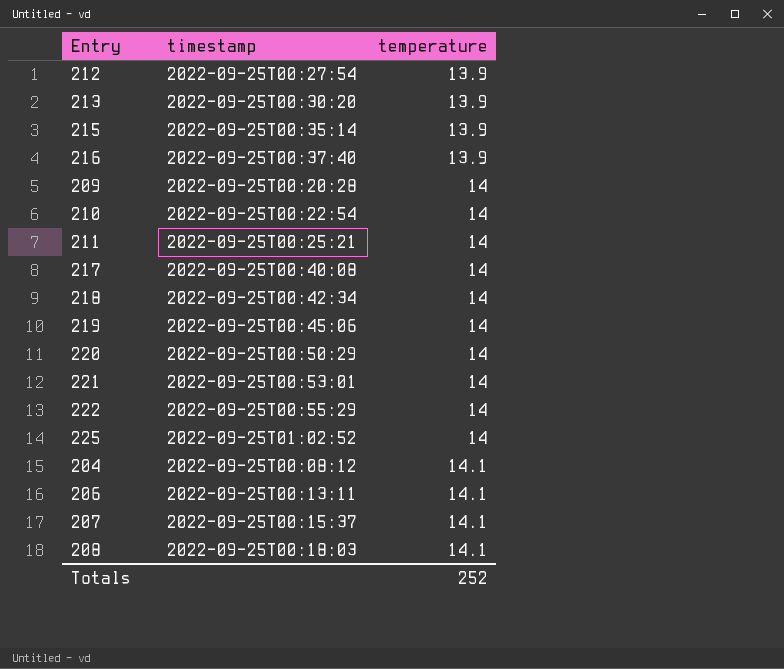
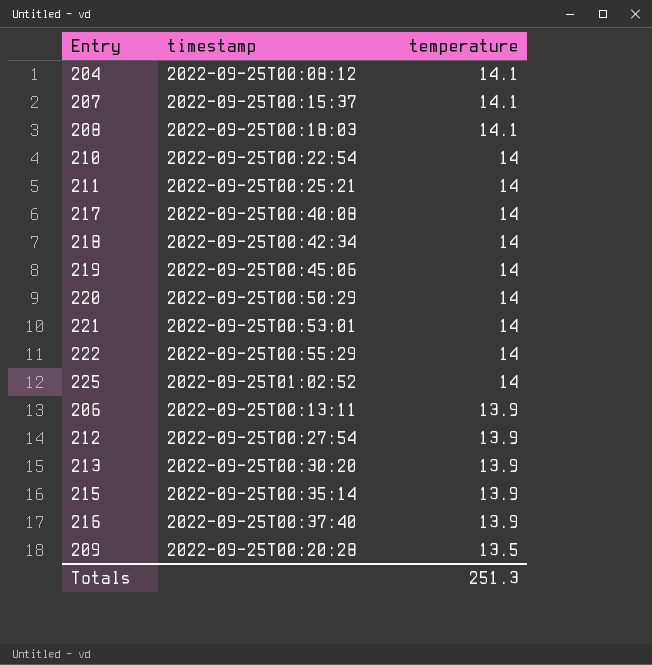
row order: temperature ascending -> temperature descending
206 | temperature: 14.1 -> 13.9
209 | temperature: 14 -> 13.5
Totals | temperature: 252 -> 251.3

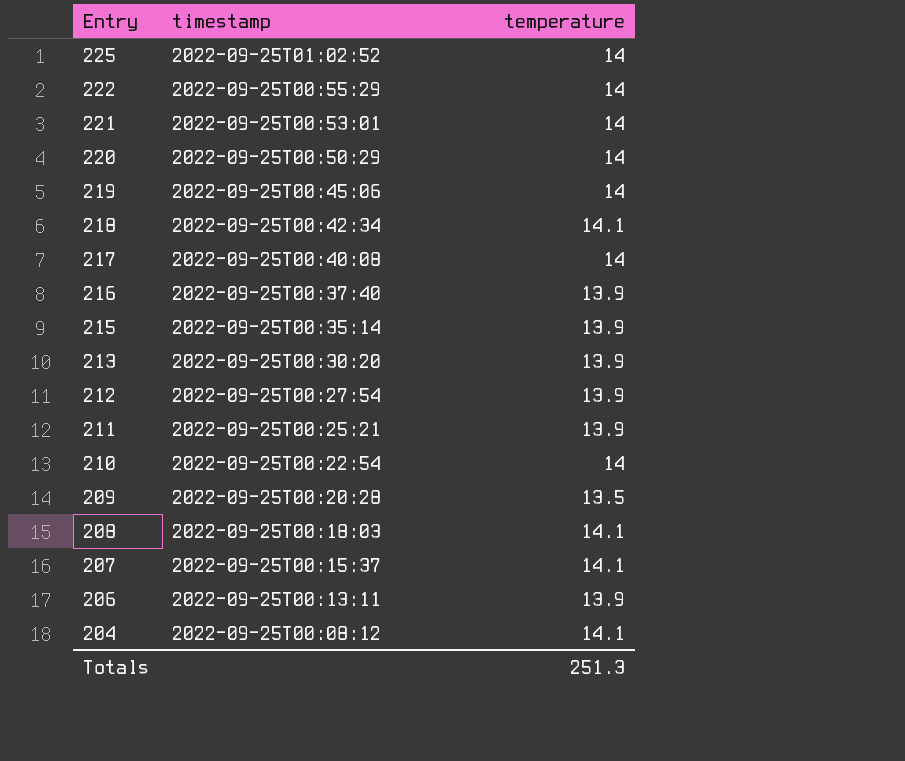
row order: temperature descending -> Entry descending
218 | temperature: 14 -> 14.1
211 | temperature: 14 -> 13.9

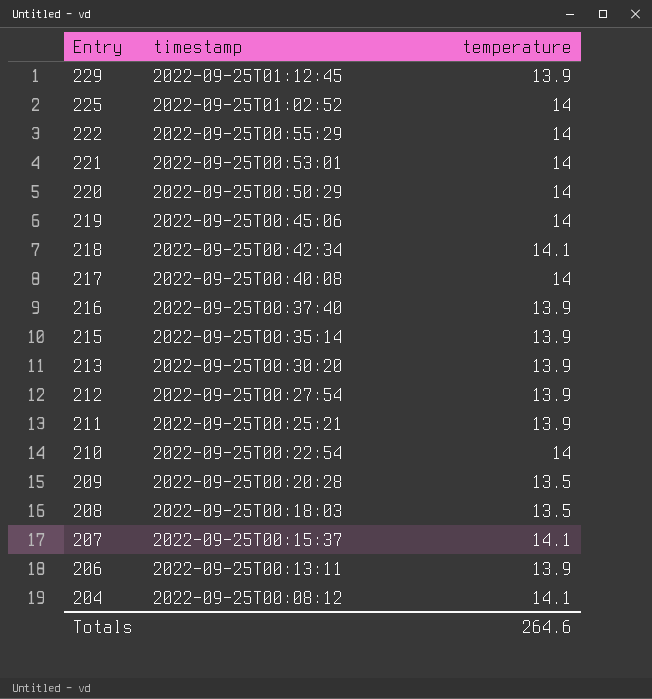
row 229: none -> 2022-09-25T01:12:45 | 13.9
208 | temperature: 14.1 -> 13.5
Totals | temperature: 251.3 -> 264.6

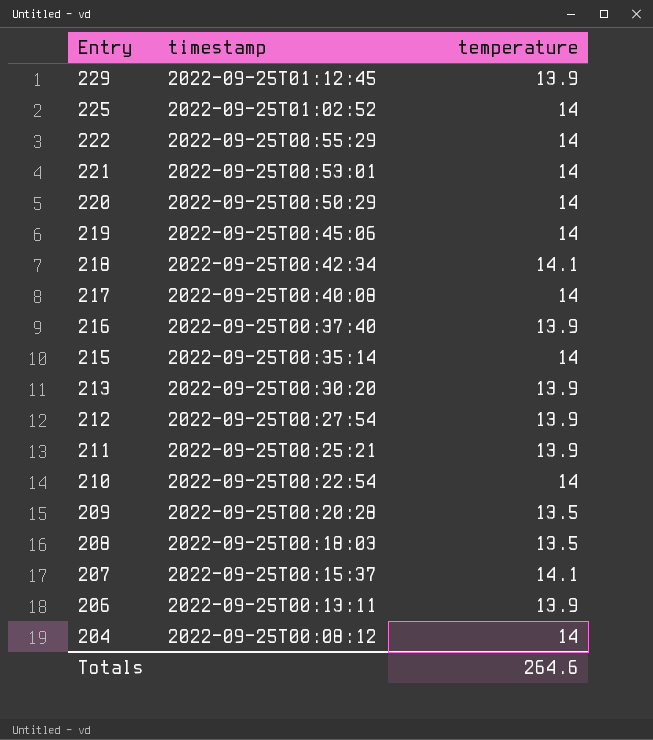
215 | temperature: 13.9 -> 14
204 | temperature: 14.1 -> 14

